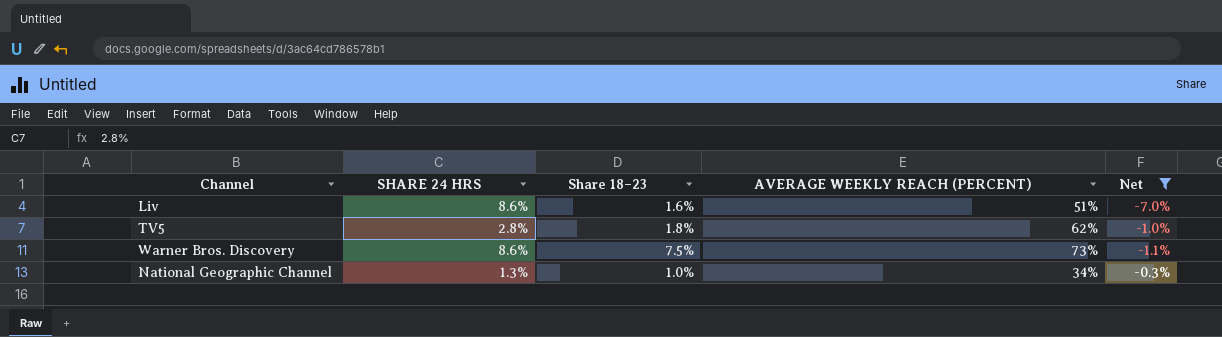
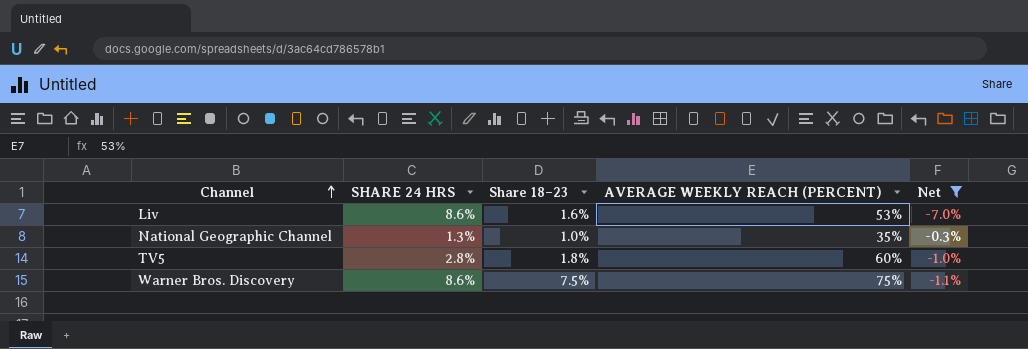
row order: none -> Channel ascending
Liv | AVERAGE WEEKLY REACH (PERCENT): 51% -> 53%
National Geographic Channel | AVERAGE WEEKLY REACH (PERCENT): 34% -> 35%
TV5 | AVERAGE WEEKLY REACH (PERCENT): 62% -> 60%
Warner Bros. Discovery | AVERAGE WEEKLY REACH (PERCENT): 73% -> 75%

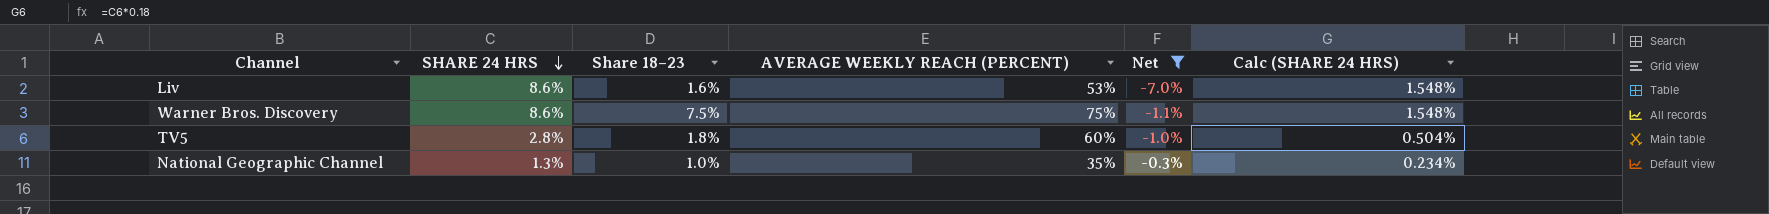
row order: Channel ascending -> SHARE 24 HRS descending
column Calc (SHARE 24 HRS) | formula: none -> [SHARE 24 HRS] * 0.18

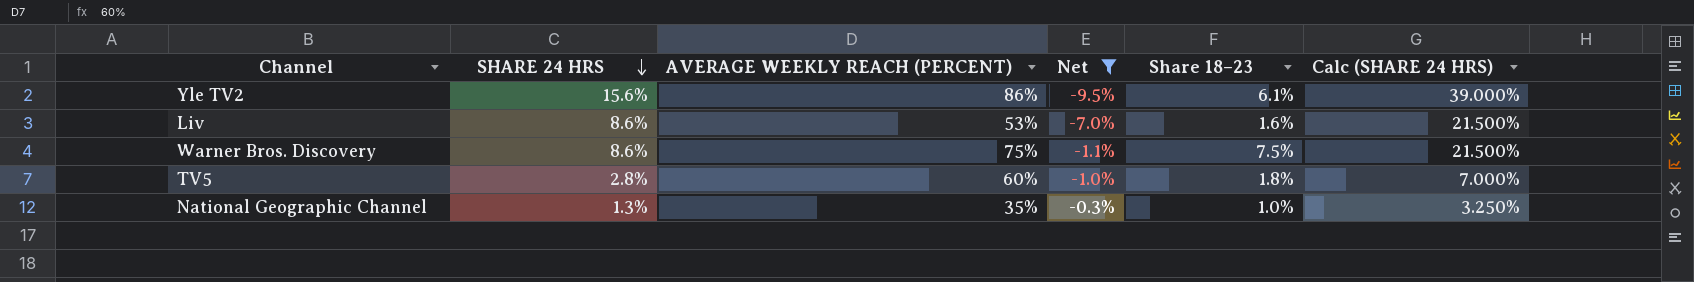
column Share 18–23 | position: 3 -> 5
column Calc (SHARE 24 HRS) | formula: [SHARE 24 HRS] * 0.18 -> [SHARE 24 HRS] * 2.5
row Yle TV2: none -> 15.6% | 86% | -9.5% | 6.1% | 39.000%

